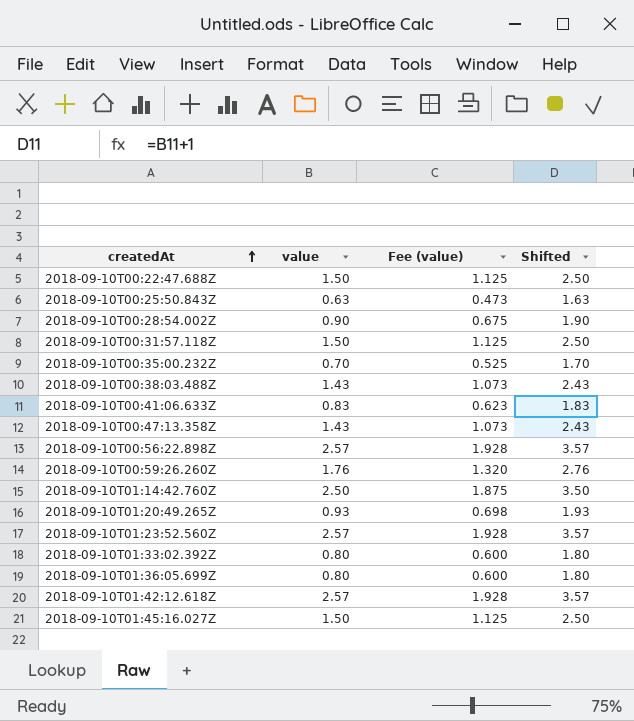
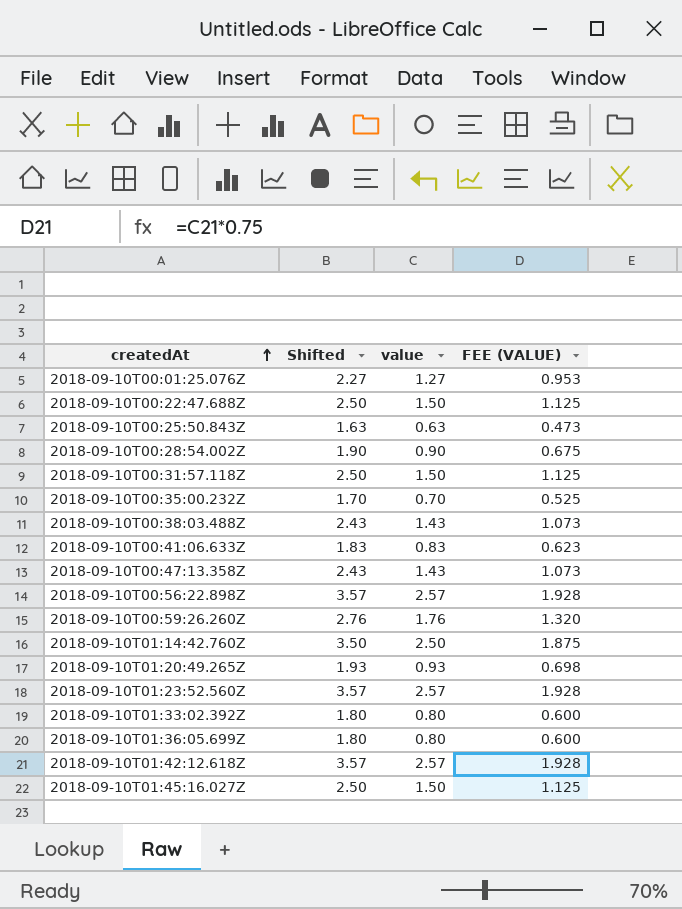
column Shifted | position: 4 -> 2
column name: Fee (value) -> FEE (VALUE)
row 2018-09-10T00:01:25.076Z: none -> 2.27 | 1.27 | 0.953

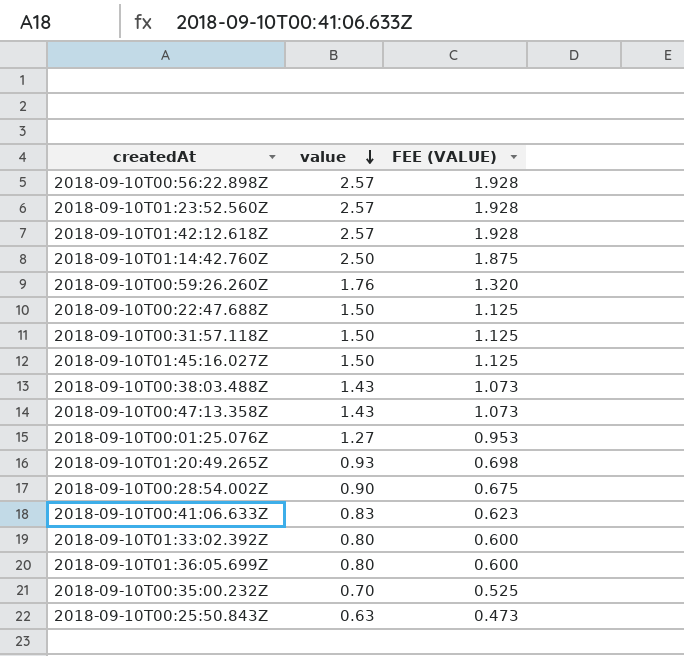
row order: createdAt ascending -> value descending
column Shifted | formula: [value] + 1 -> none

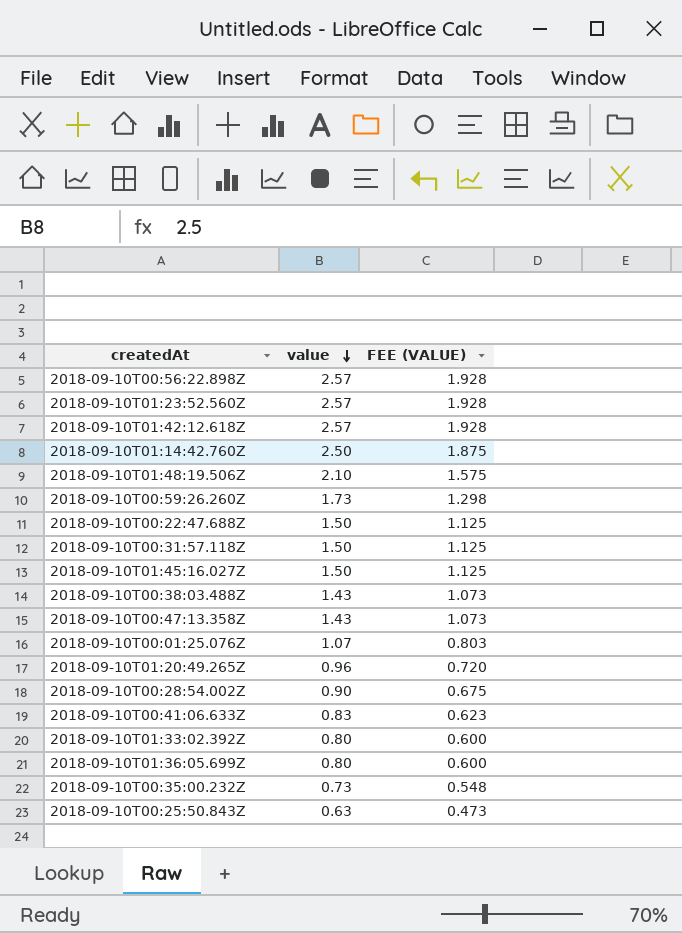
row 2018-09-10T01:48:19.506Z: none -> 2.10 | 1.575
2018-09-10T00:59:26.260Z | value: 1.76 -> 1.73
2018-09-10T00:59:26.260Z | FEE (VALUE): 1.320 -> 1.298
2018-09-10T00:01:25.076Z | value: 1.27 -> 1.07
2018-09-10T00:01:25.076Z | FEE (VALUE): 0.953 -> 0.803
2018-09-10T01:20:49.265Z | value: 0.93 -> 0.96
2018-09-10T01:20:49.265Z | FEE (VALUE): 0.698 -> 0.720
2018-09-10T00:35:00.232Z | value: 0.70 -> 0.73
2018-09-10T00:35:00.232Z | FEE (VALUE): 0.525 -> 0.548

